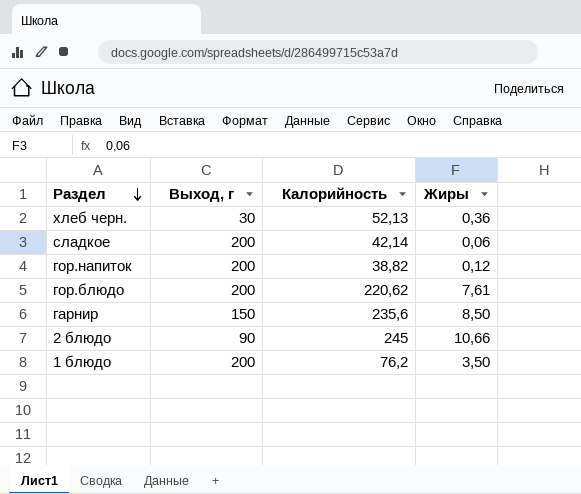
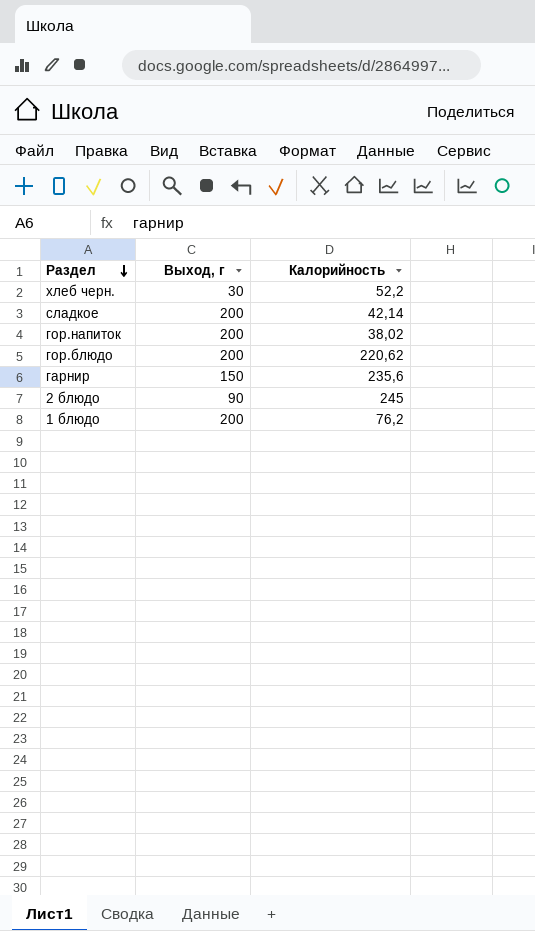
column Жиры | position: 4 -> none
хлеб черн. | Калорийность: 52,13 -> 52,2
гор.напиток | Калорийность: 38,82 -> 38,02

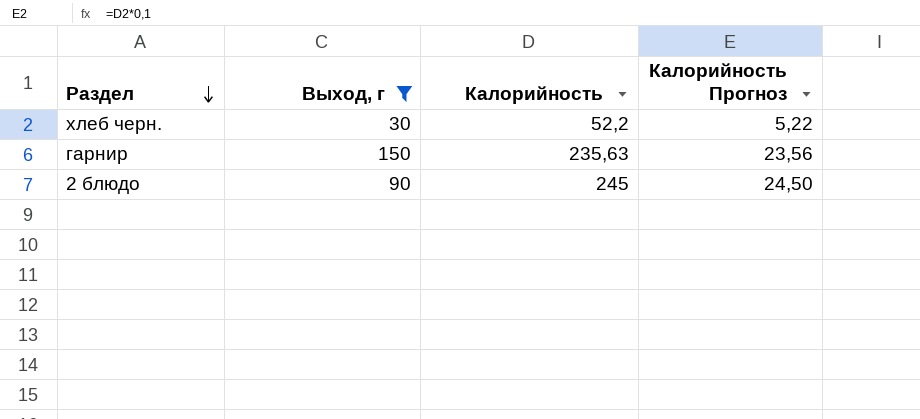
filter: none -> Выход, г != 200
column Калорийность Прогноз | formula: none -> [Калорийность] * 0,1
гарнир | Калорийность: 235,6 -> 235,63

